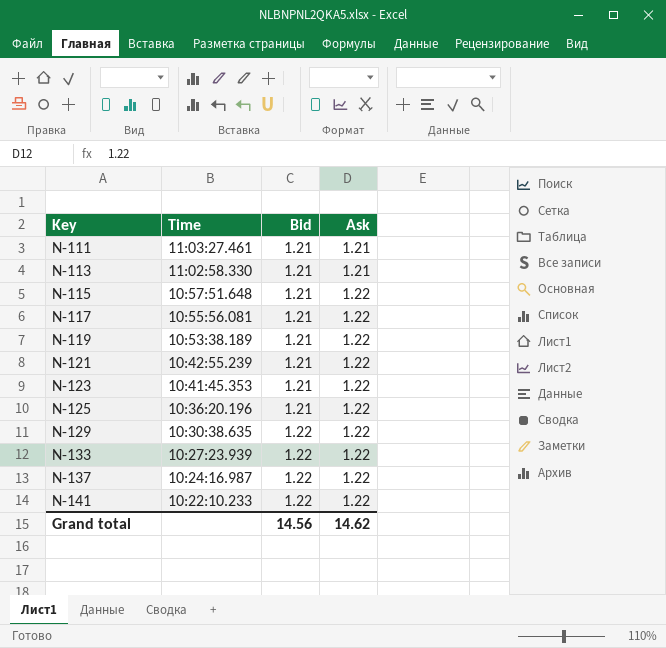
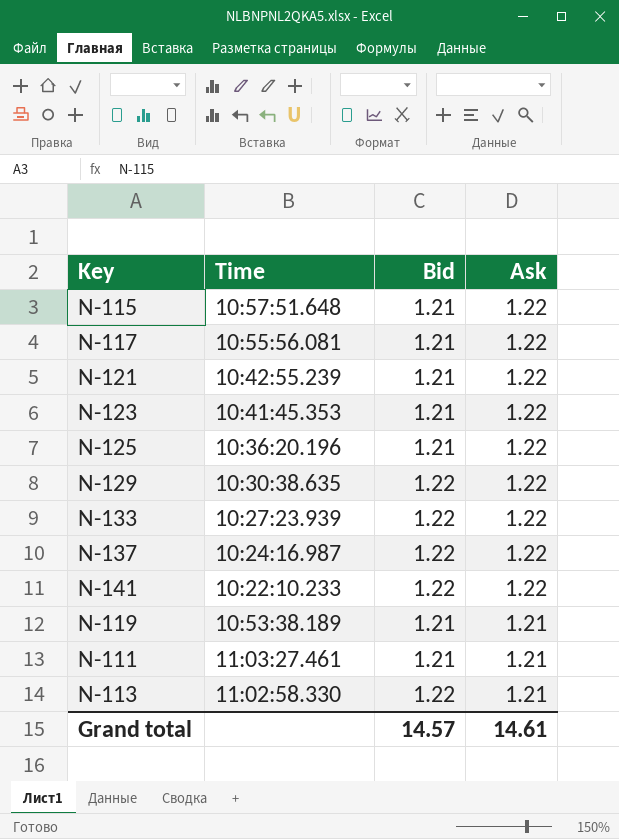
row order: Key ascending -> Ask descending
N-119 | Ask: 1.22 -> 1.21
N-113 | Bid: 1.21 -> 1.22
Grand total | Bid: 14.56 -> 14.57
Grand total | Ask: 14.62 -> 14.61

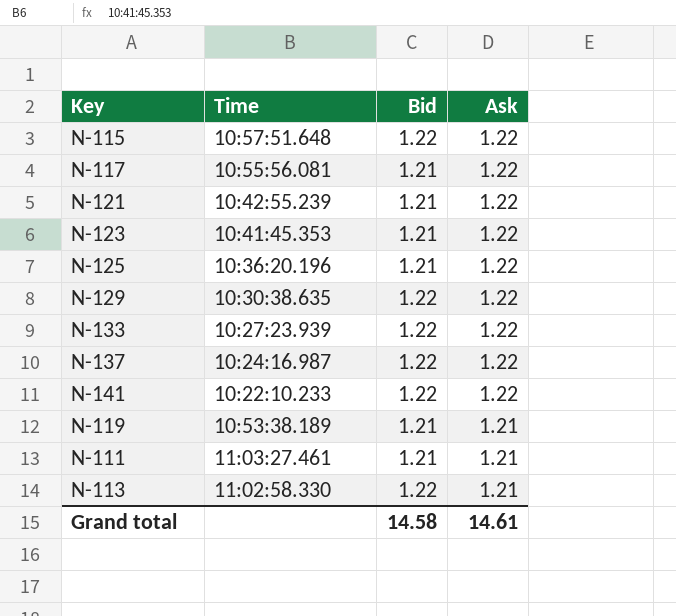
N-115 | Bid: 1.21 -> 1.22
Grand total | Bid: 14.57 -> 14.58

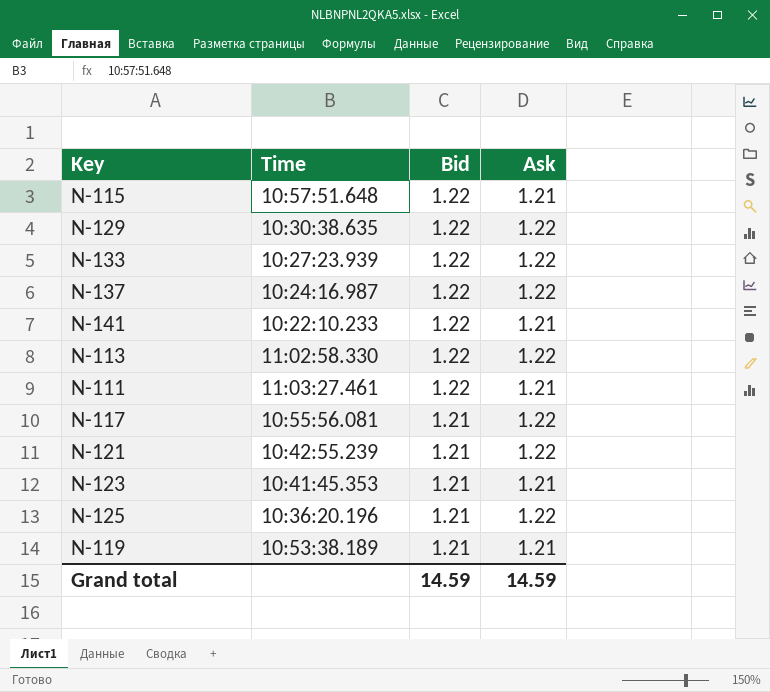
row order: Ask descending -> Bid descending
N-115 | Ask: 1.22 -> 1.21
N-141 | Ask: 1.22 -> 1.21
N-113 | Ask: 1.21 -> 1.22
N-111 | Bid: 1.21 -> 1.22
N-123 | Ask: 1.22 -> 1.21
Grand total | Bid: 14.58 -> 14.59
Grand total | Ask: 14.61 -> 14.59

